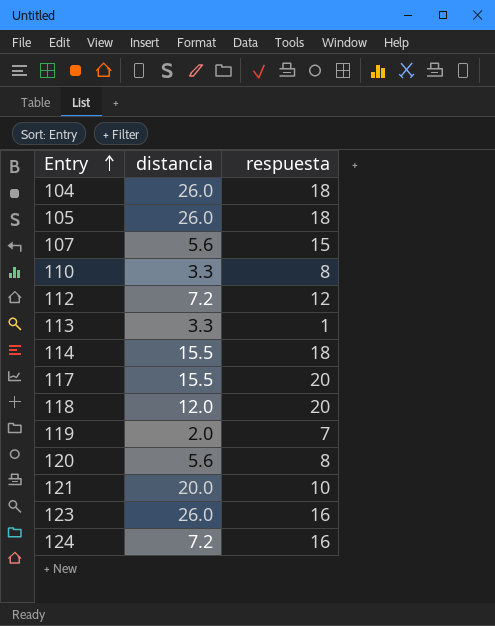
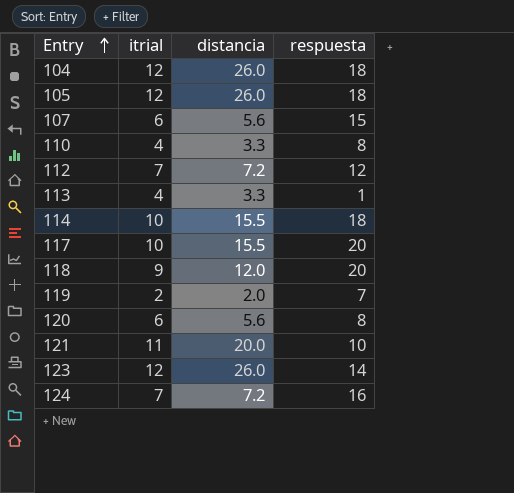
column itrial | position: none -> 2
123 | respuesta: 16 -> 14

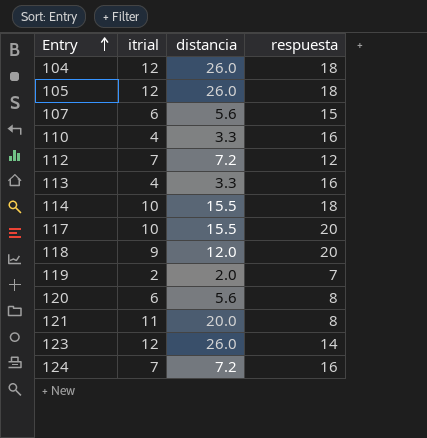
110 | respuesta: 8 -> 16
113 | respuesta: 1 -> 16
121 | respuesta: 10 -> 8

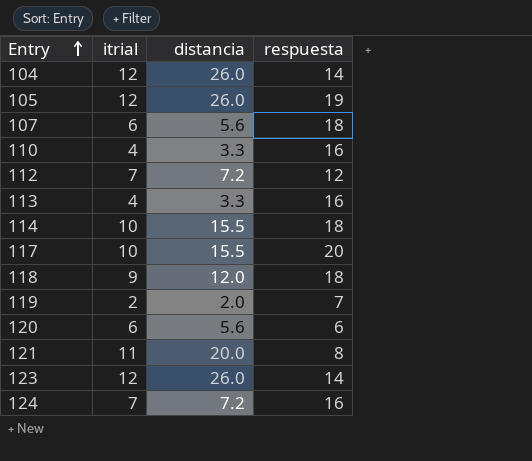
104 | respuesta: 18 -> 14
105 | respuesta: 18 -> 19
107 | respuesta: 15 -> 18
118 | respuesta: 20 -> 18
120 | respuesta: 8 -> 6

